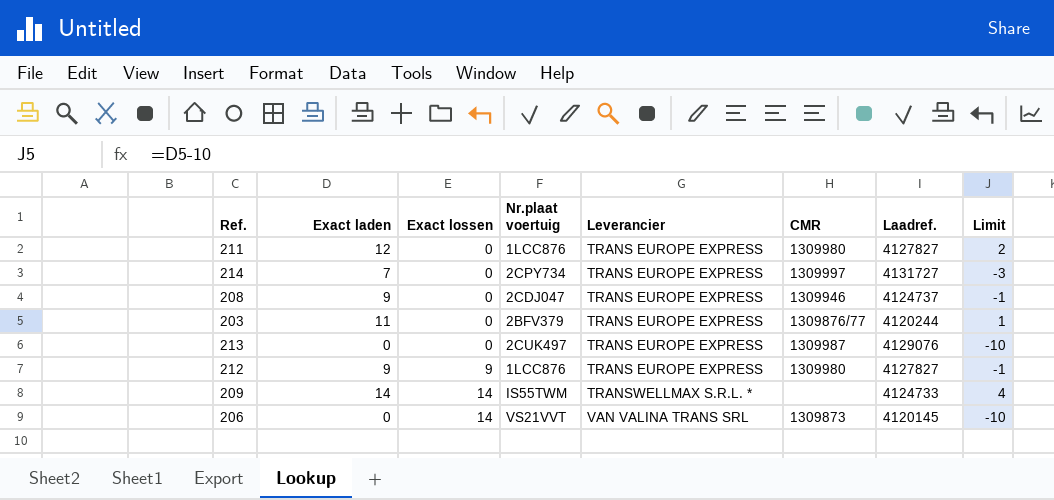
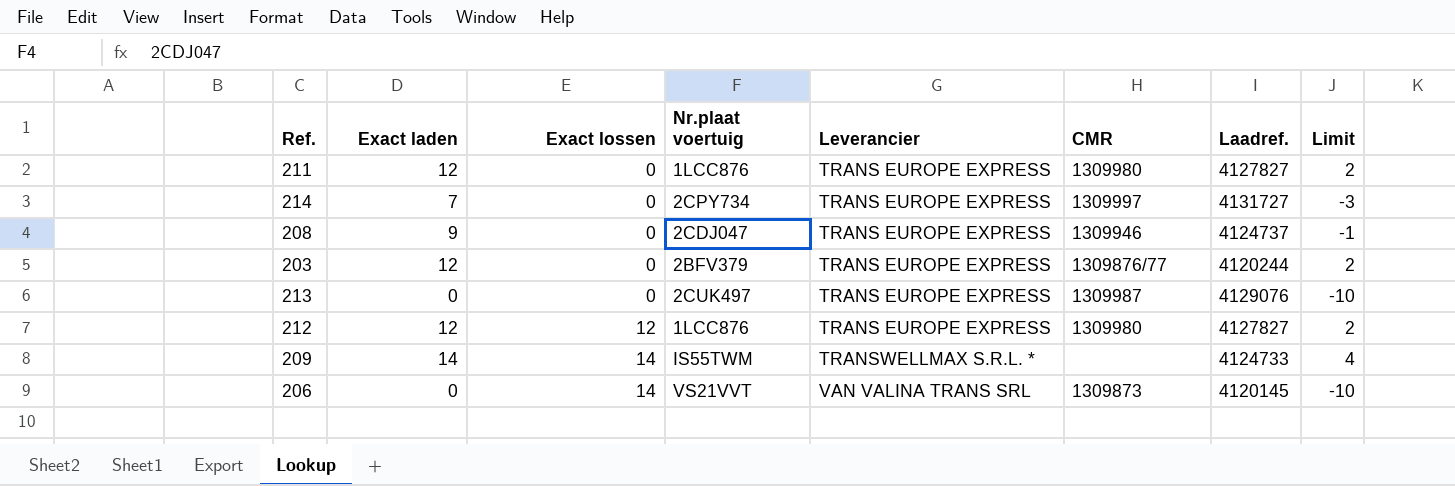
203 | Exact laden: 11 -> 12
203 | Limit: 1 -> 2
212 | Exact laden: 9 -> 12
212 | Exact lossen: 9 -> 12
212 | Limit: -1 -> 2

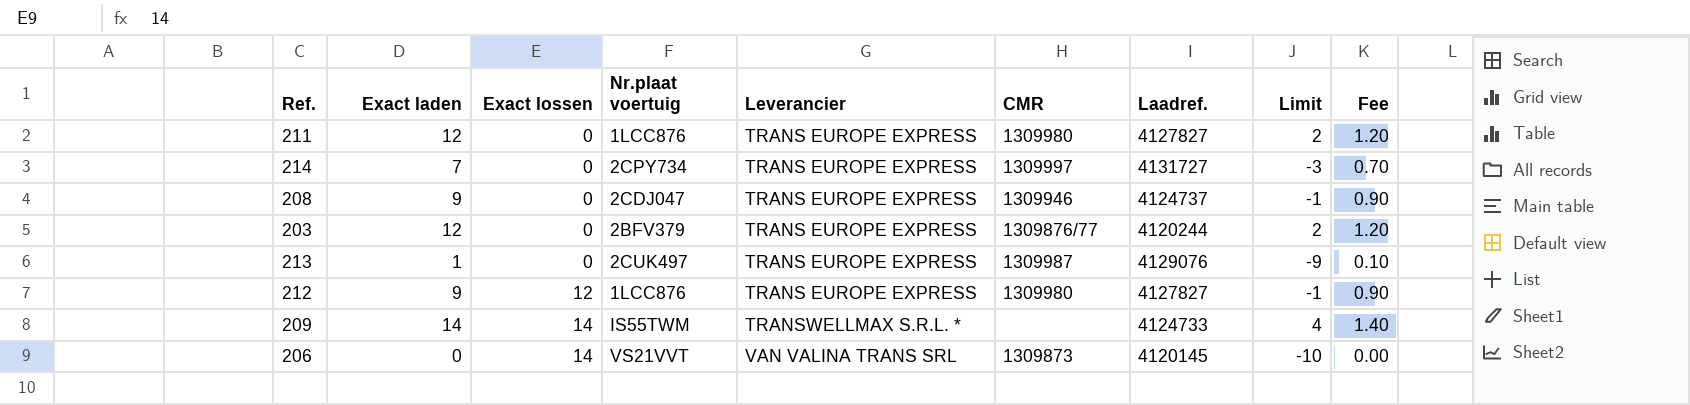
column Fee | formula: none -> [Exact laden] * 0.1
213 | Exact laden: 0 -> 1
213 | Limit: -10 -> -9
212 | Exact laden: 12 -> 9
212 | Limit: 2 -> -1

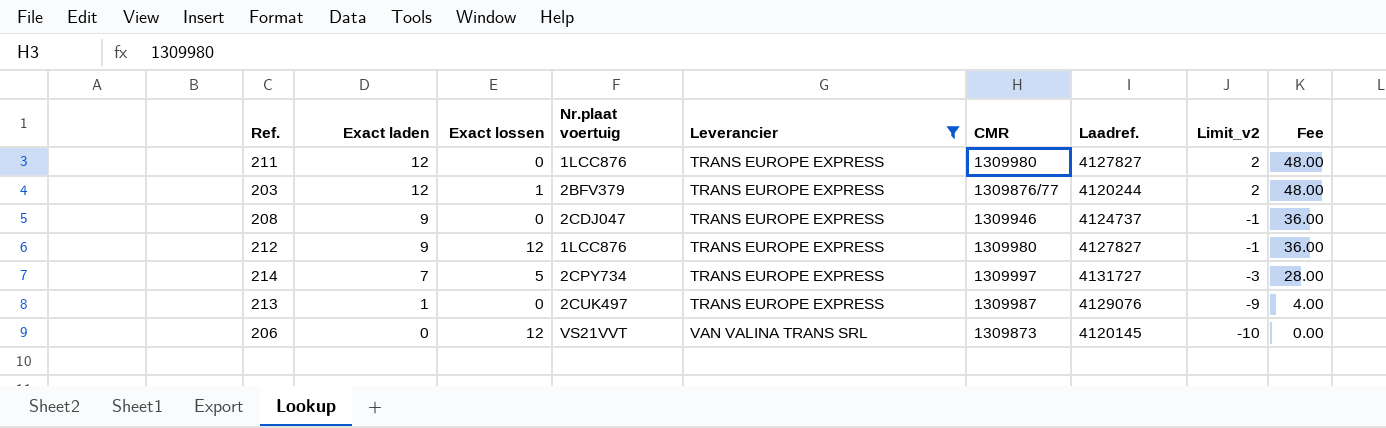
filter: none -> Leverancier != TRANSWELLMAX S.R.L. *
row order: Exact lossen ascending -> Exact laden descending
column name: Limit -> Limit_v2
column Fee | formula: [Exact laden] * 0.1 -> [Exact laden] * 4
203 | Exact lossen: 0 -> 1
214 | Exact lossen: 0 -> 5
206 | Exact lossen: 14 -> 12

